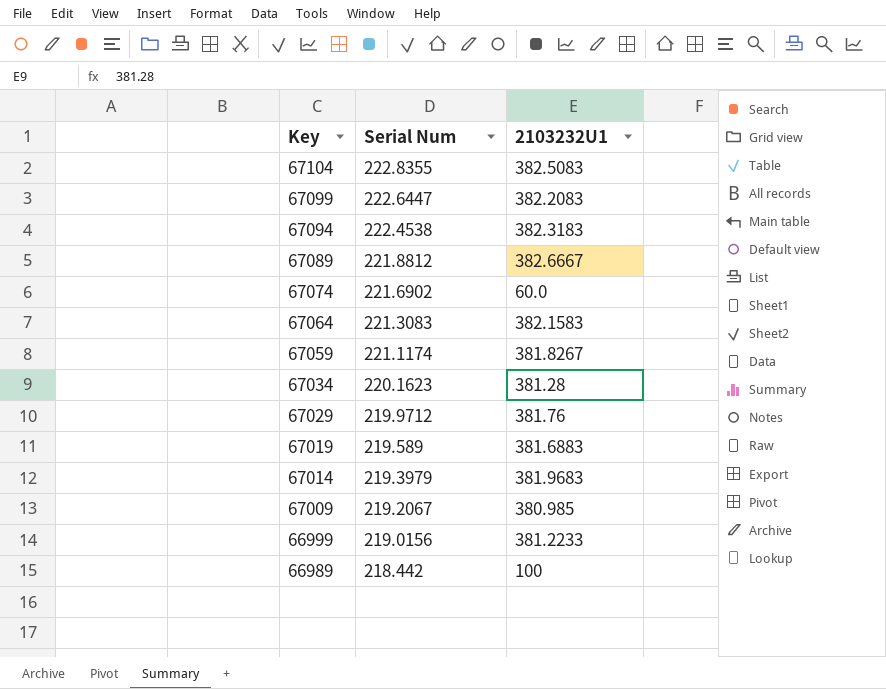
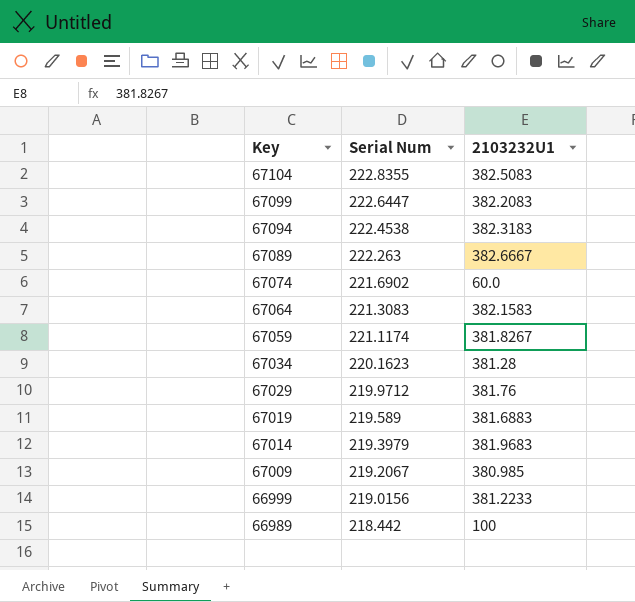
67089 | Serial Num: 221.8812 -> 222.263

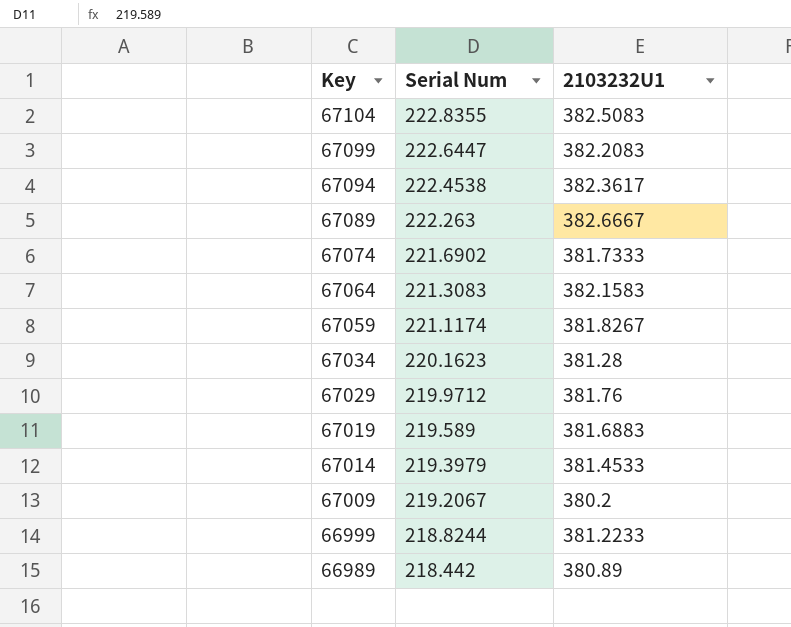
67094 | 2103232U1: 382.3183 -> 382.3617
67074 | 2103232U1: 60.0 -> 381.7333
67014 | 2103232U1: 381.9683 -> 381.4533
67009 | 2103232U1: 380.985 -> 380.2
66999 | Serial Num: 219.0156 -> 218.8244
66989 | 2103232U1: 100 -> 380.89

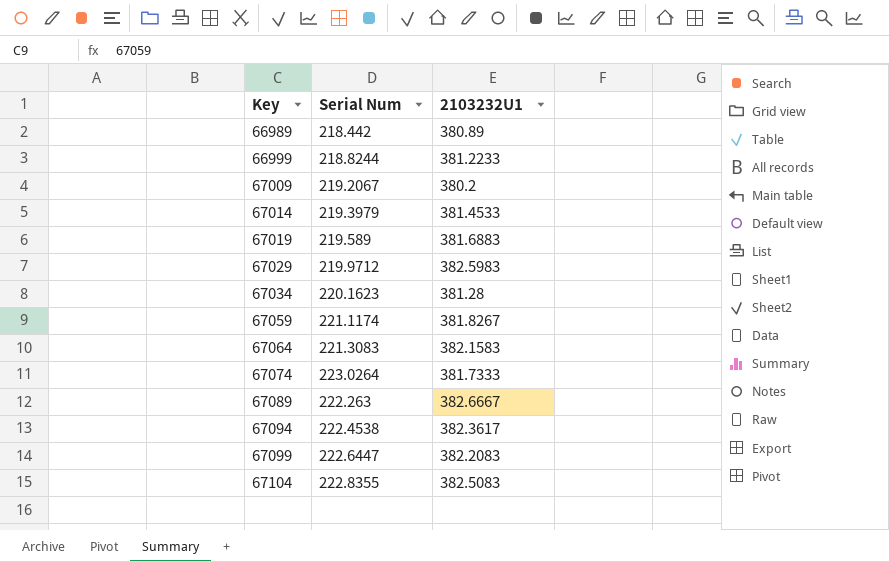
row order: Key descending -> Key ascending
67029 | 2103232U1: 381.76 -> 382.5983
67074 | Serial Num: 221.6902 -> 223.0264

